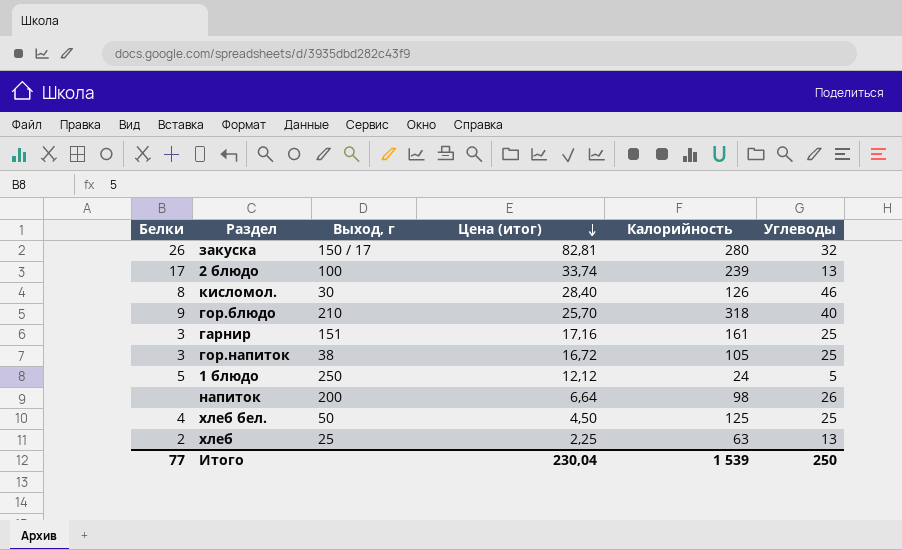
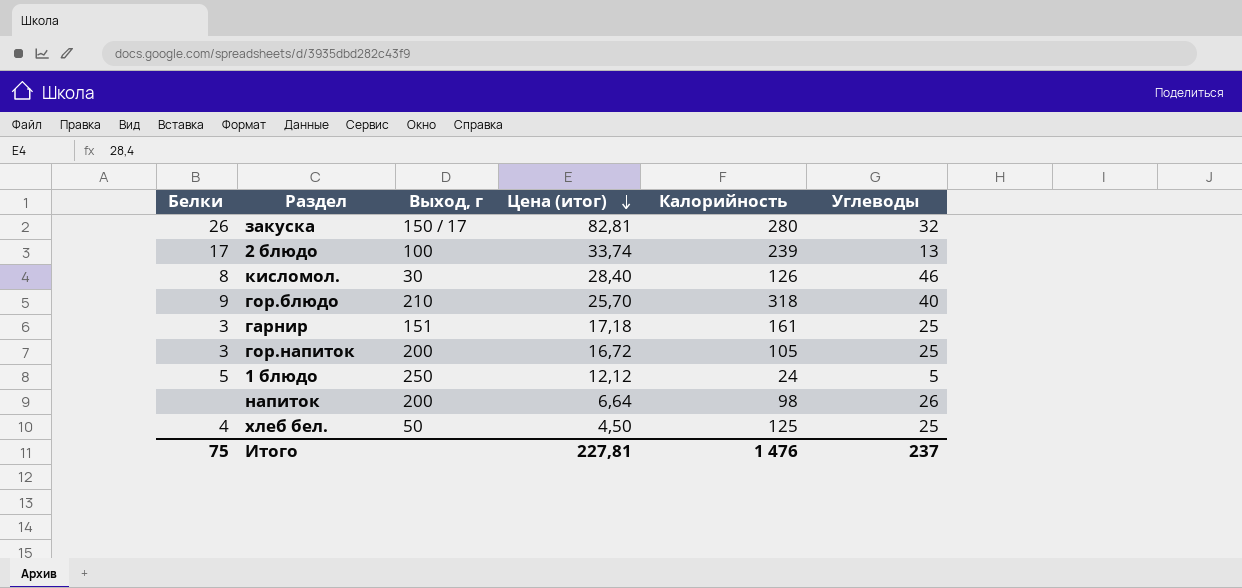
row хлеб: 2 | 25 | 2,25 | 63 | 13 -> none
гарнир | Цена (итог): 17,16 -> 17,18
гор.напиток | Выход, г: 38 -> 200
Итого | Белки: 77 -> 75
Итого | Цена (итог): 230,04 -> 227,81
Итого | Калорийность: 1 539 -> 1 476
Итого | Углеводы: 250 -> 237

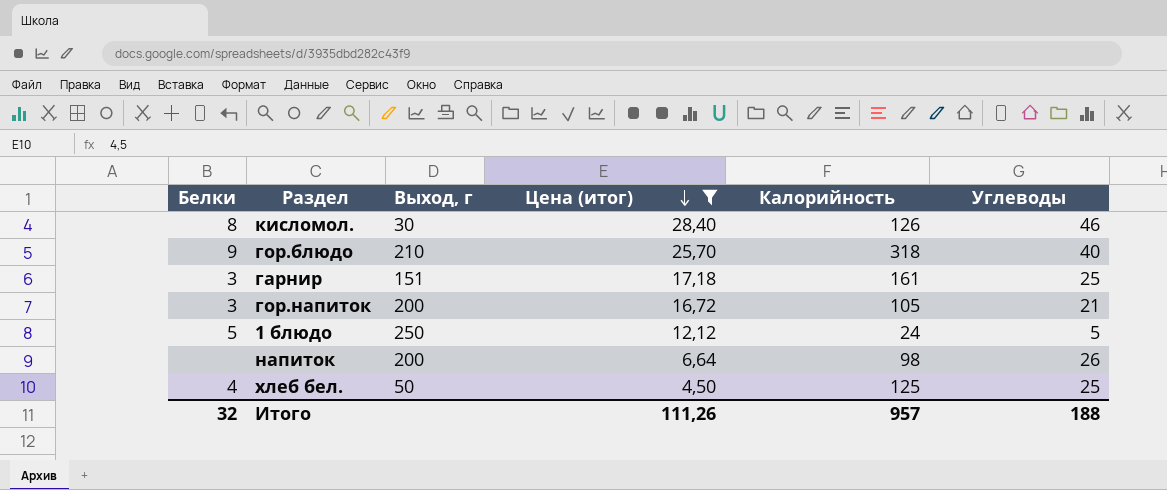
filter: none -> Цена (итог) <= 28,40
гор.напиток | Углеводы: 25 -> 21
Итого | Белки: 75 -> 32
Итого | Цена (итог): 227,81 -> 111,26
Итого | Калорийность: 1 476 -> 957
Итого | Углеводы: 237 -> 188

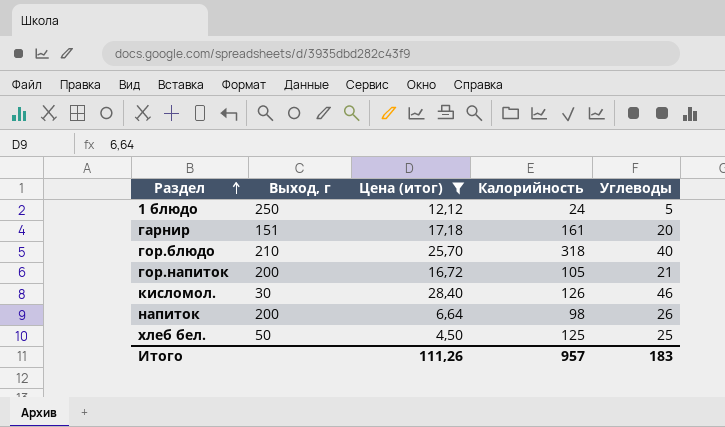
row order: Цена (итог) descending -> Раздел ascending
column Белки | position: 1 -> none
гарнир | Углеводы: 25 -> 20
Итого | Углеводы: 188 -> 183

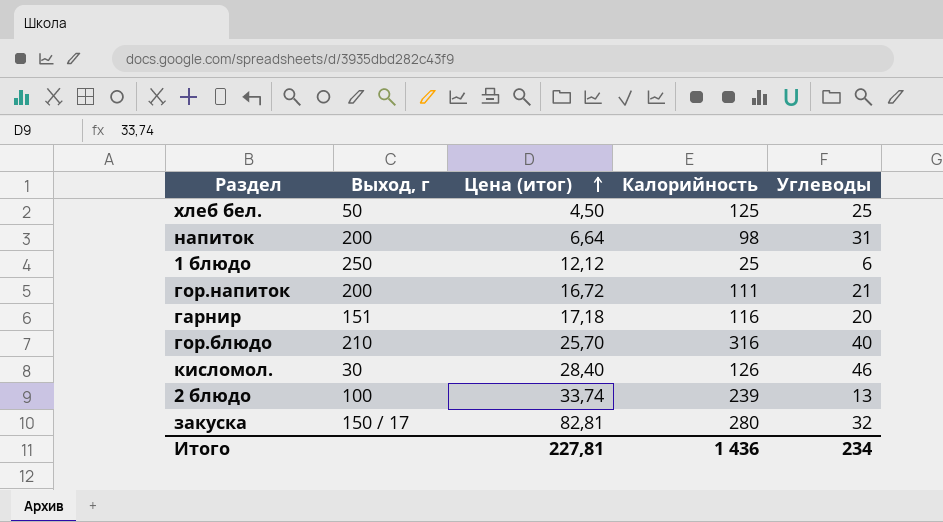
filter: Цена (итог) <= 28,40 -> none
row order: Раздел ascending -> Цена (итог) ascending
напиток | Углеводы: 26 -> 31
1 блюдо | Калорийность: 24 -> 25
1 блюдо | Углеводы: 5 -> 6
гор.напиток | Калорийность: 105 -> 111
гарнир | Калорийность: 161 -> 116
гор.блюдо | Калорийность: 318 -> 316
Итого | Цена (итог): 111,26 -> 227,81
Итого | Калорийность: 957 -> 1 436
Итого | Углеводы: 183 -> 234

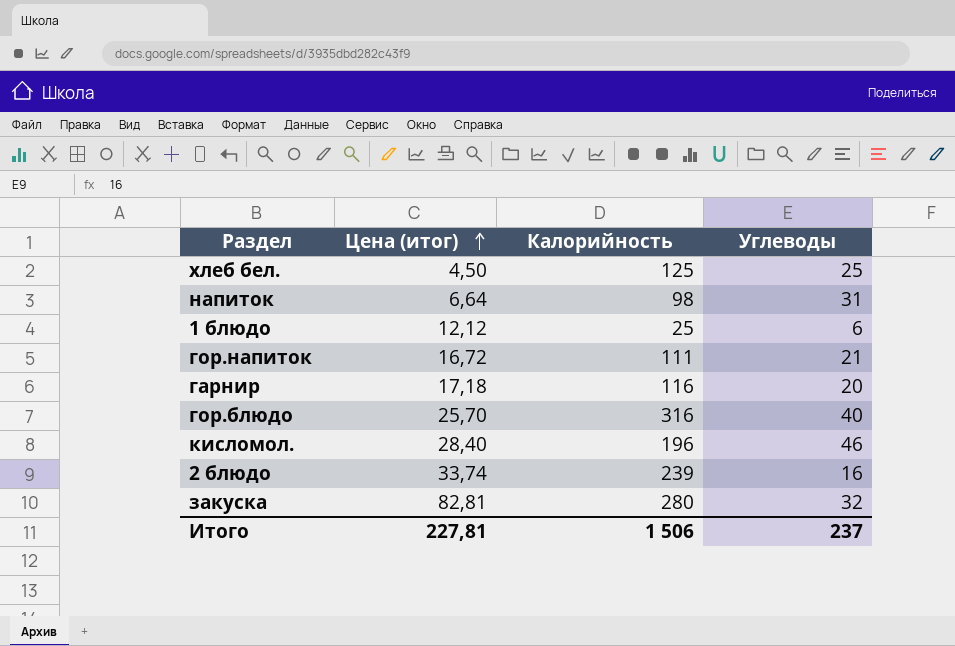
column Выход, г | position: 2 -> none
кисломол. | Калорийность: 126 -> 196
2 блюдо | Углеводы: 13 -> 16
Итого | Калорийность: 1 436 -> 1 506
Итого | Углеводы: 234 -> 237

